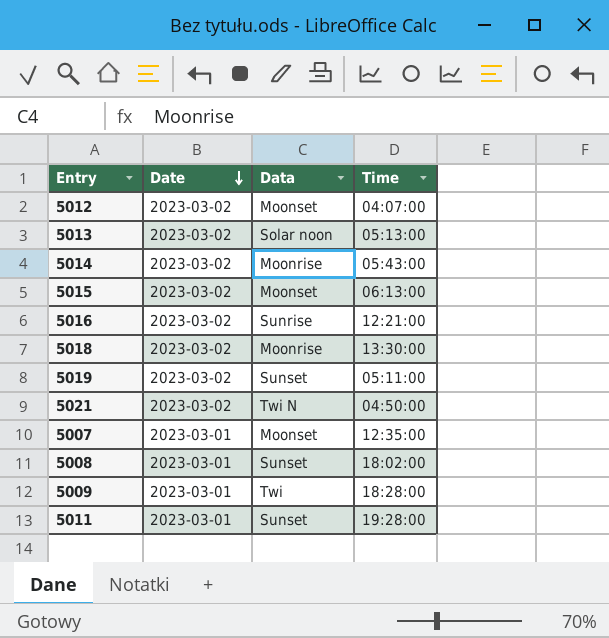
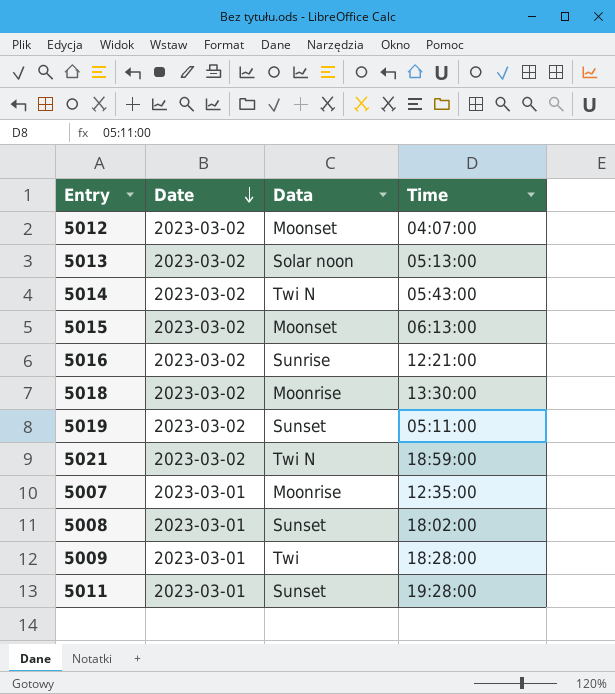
5014 | Data: Moonrise -> Twi N
5021 | Time: 04:50:00 -> 18:59:00
5007 | Data: Moonset -> Moonrise

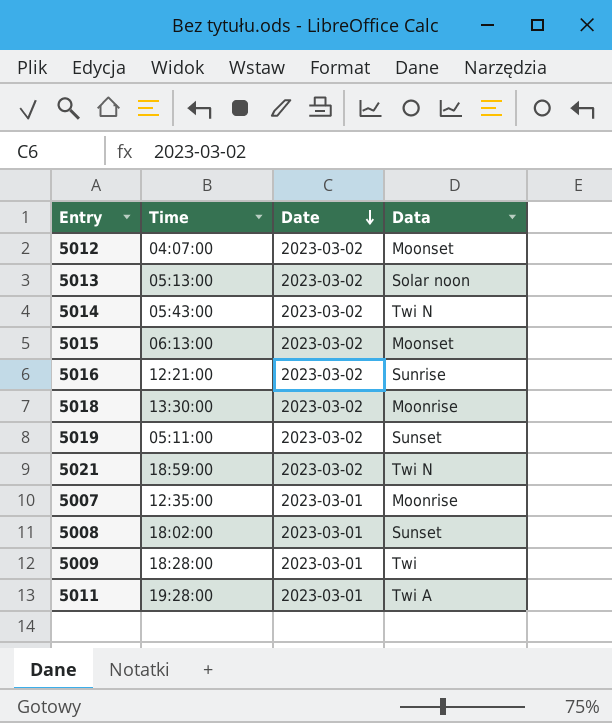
column Time | position: 4 -> 2
5011 | Data: Sunset -> Twi A

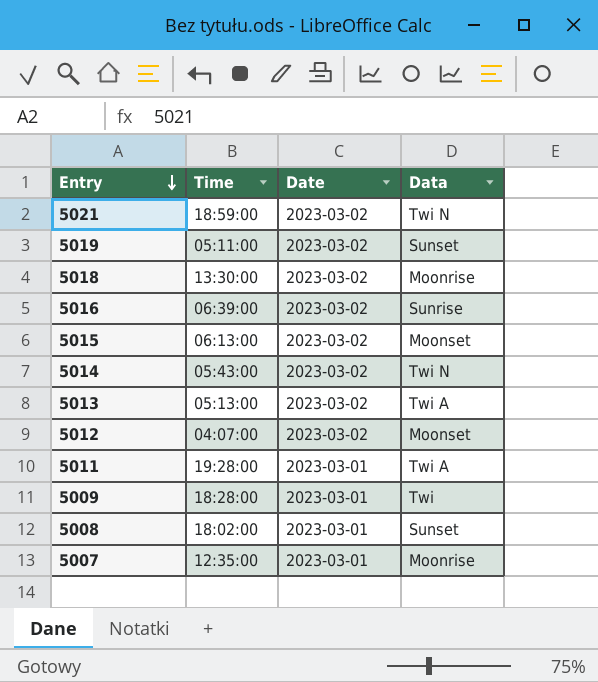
row order: Date descending -> Entry descending
5016 | Time: 12:21:00 -> 06:39:00
5013 | Data: Solar noon -> Twi A

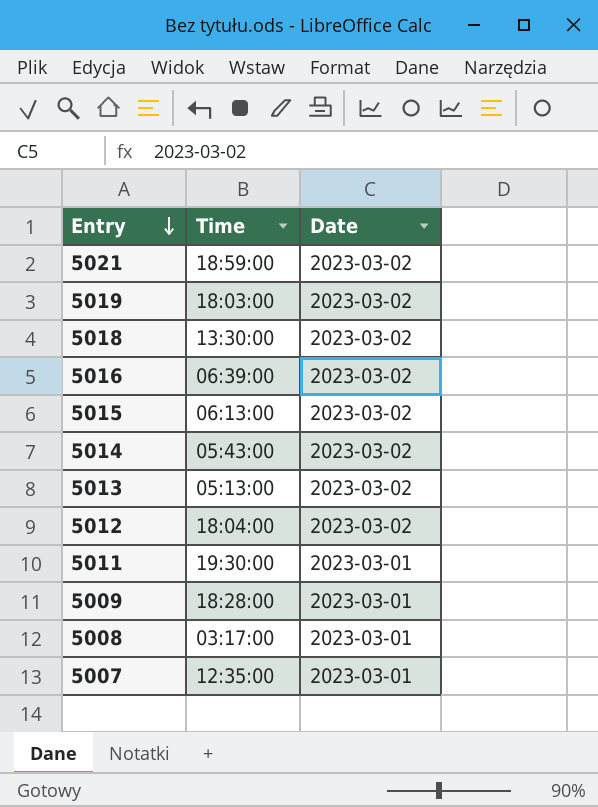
column Data | position: 4 -> none
5019 | Time: 05:11:00 -> 18:03:00
5012 | Time: 04:07:00 -> 18:04:00
5011 | Time: 19:28:00 -> 19:30:00
5008 | Time: 18:02:00 -> 03:17:00

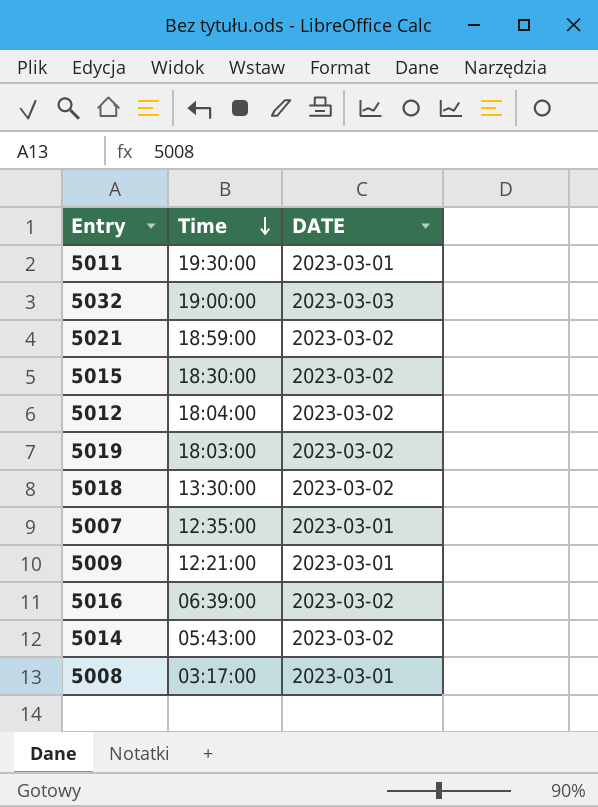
row order: Entry descending -> Time descending
column name: Date -> DATE
row 5013: 05:13:00 | 2023-03-02 -> none
row 5032: none -> 19:00:00 | 2023-03-03
5015 | Time: 06:13:00 -> 18:30:00
5009 | Time: 18:28:00 -> 12:21:00

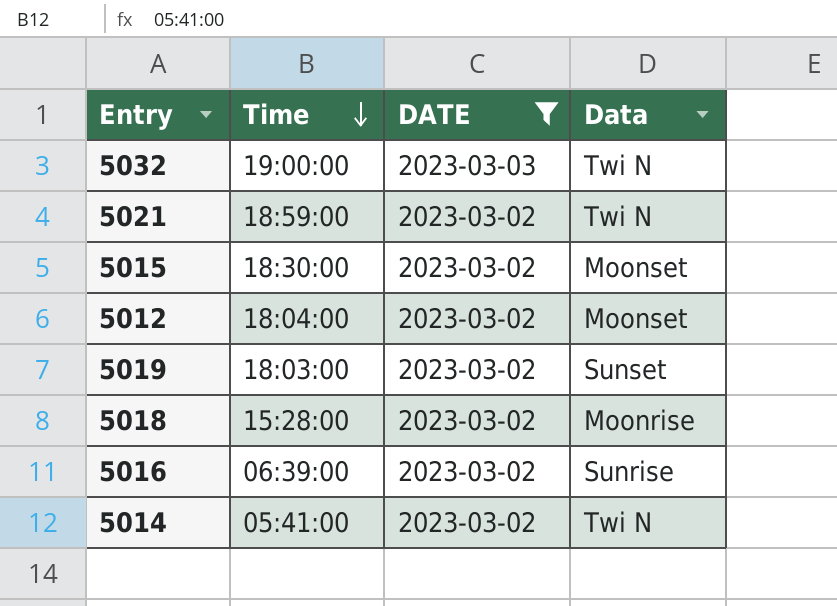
filter: none -> DATE != 2023-03-01
column Data | position: none -> 4
5018 | Time: 13:30:00 -> 15:28:00
5014 | Time: 05:43:00 -> 05:41:00

